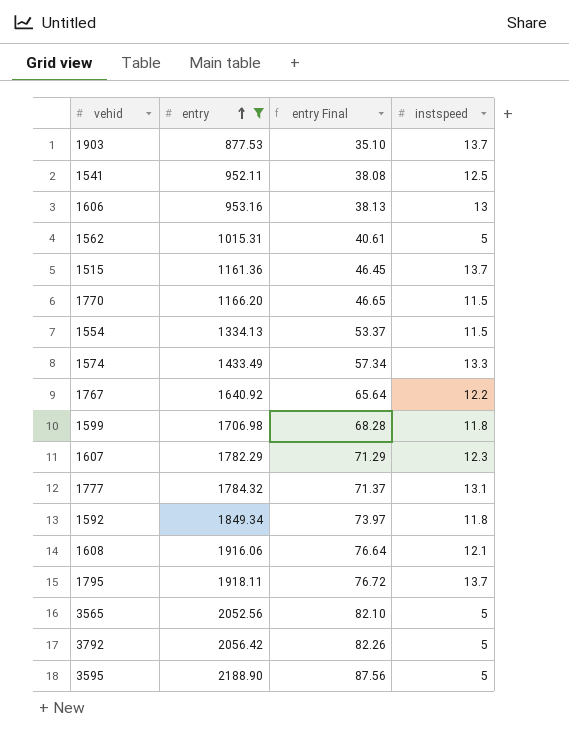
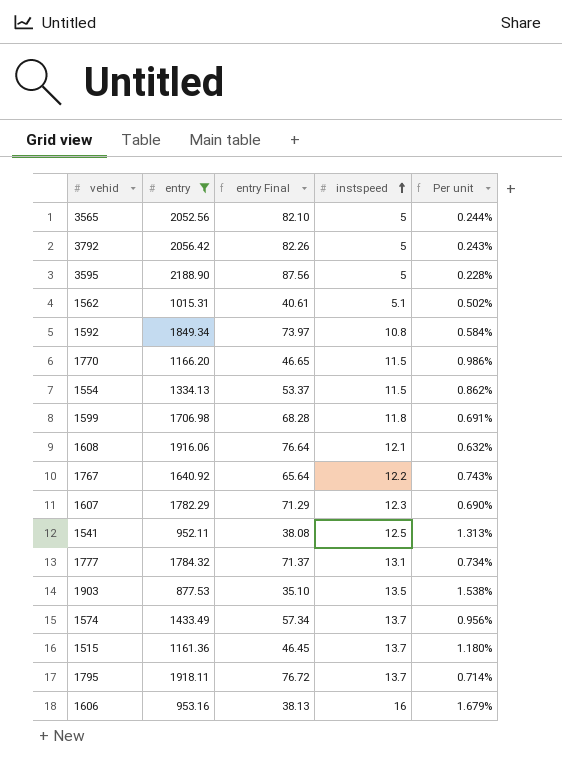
row order: entry ascending -> instspeed ascending
column Per unit | formula: none -> [instspeed] / [entry]
1562 | instspeed: 5 -> 5.1
1592 | instspeed: 11.8 -> 10.8
1903 | instspeed: 13.7 -> 13.5
1574 | instspeed: 13.3 -> 13.7
1606 | instspeed: 13 -> 16

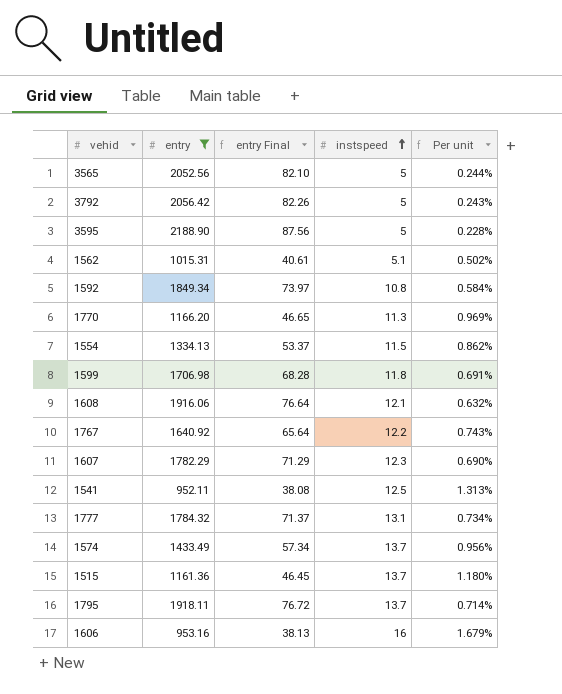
row 1903: 877.53 | 35.10 | 13.5 | 1.538% -> none
1770 | instspeed: 11.5 -> 11.3
1770 | Per unit: 0.986% -> 0.969%

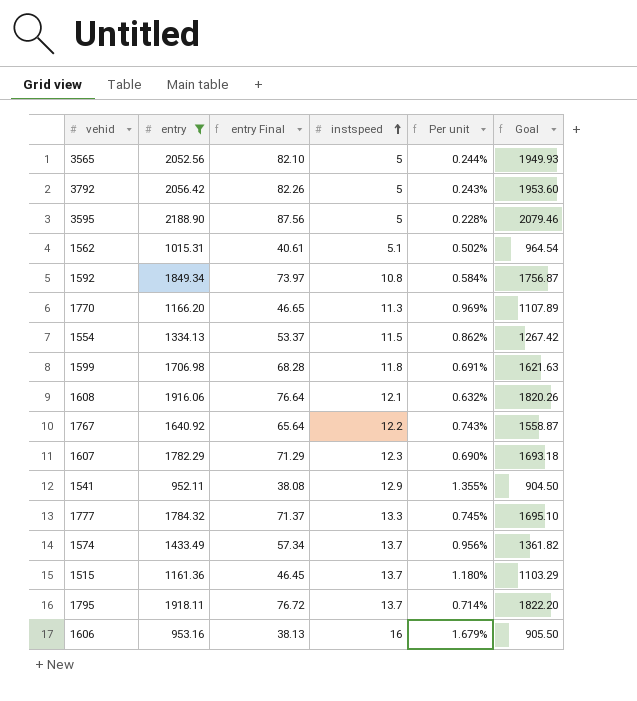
column Goal | formula: none -> [entry] * 0.95
1541 | instspeed: 12.5 -> 12.9
1541 | Per unit: 1.313% -> 1.355%
1777 | instspeed: 13.1 -> 13.3
1777 | Per unit: 0.734% -> 0.745%

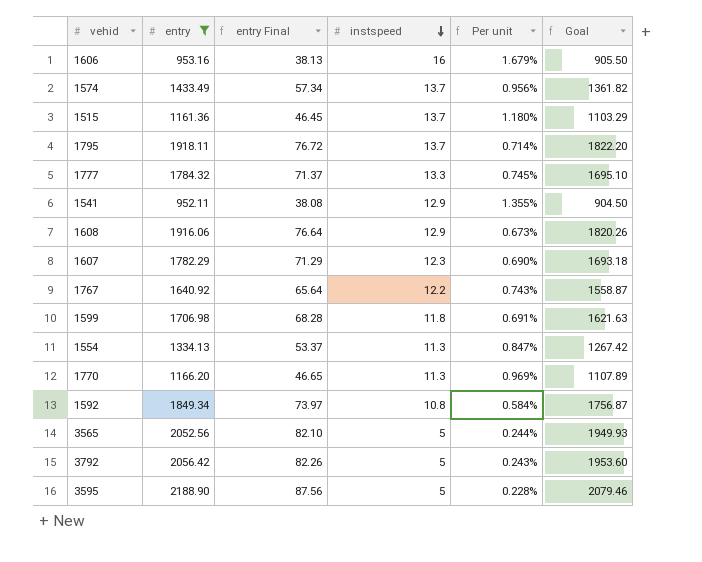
row order: instspeed ascending -> instspeed descending
row 1562: 1015.31 | 40.61 | 5.1 | 0.502% | 964.54 -> none
1608 | instspeed: 12.1 -> 12.9
1608 | Per unit: 0.632% -> 0.673%
1554 | instspeed: 11.5 -> 11.3
1554 | Per unit: 0.862% -> 0.847%

